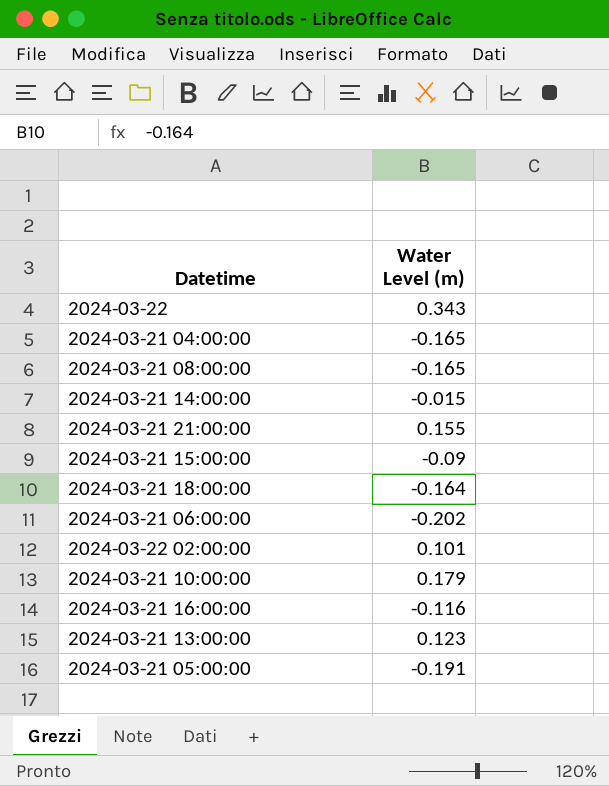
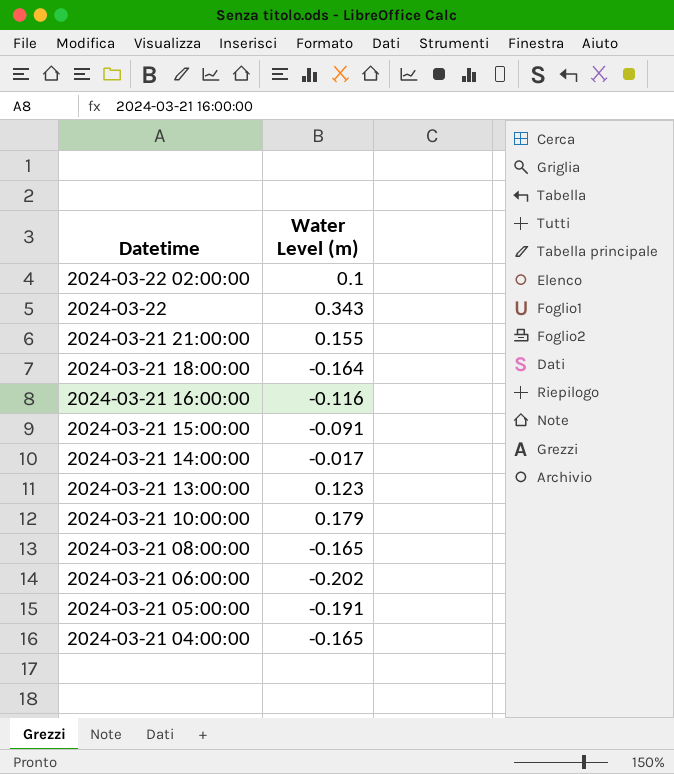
row order: none -> Datetime descending
2024-03-22 02:00:00 | Water Level (m): 0.101 -> 0.1
2024-03-21 15:00:00 | Water Level (m): -0.09 -> -0.091
2024-03-21 14:00:00 | Water Level (m): -0.015 -> -0.017

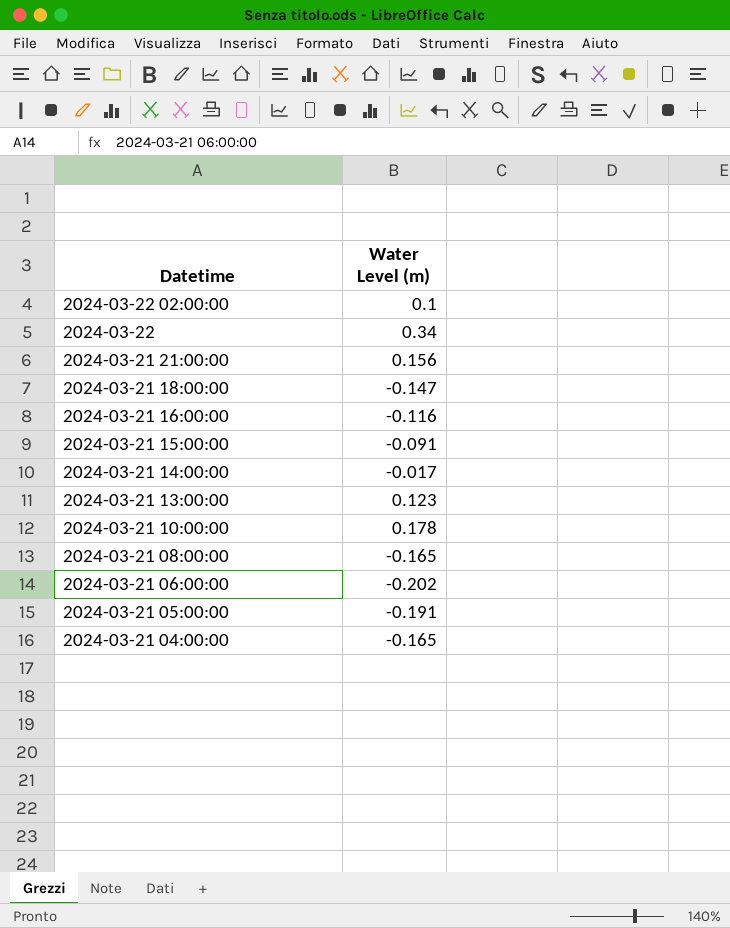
2024-03-22 | Water Level (m): 0.343 -> 0.34
2024-03-21 21:00:00 | Water Level (m): 0.155 -> 0.156
2024-03-21 18:00:00 | Water Level (m): -0.164 -> -0.147
2024-03-21 10:00:00 | Water Level (m): 0.179 -> 0.178

